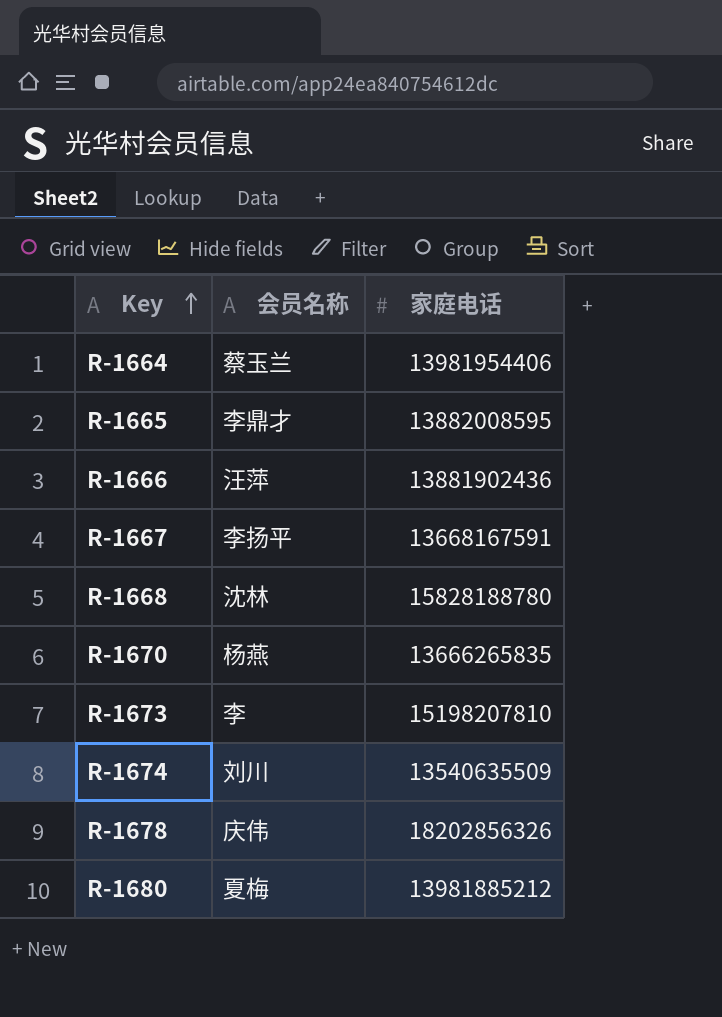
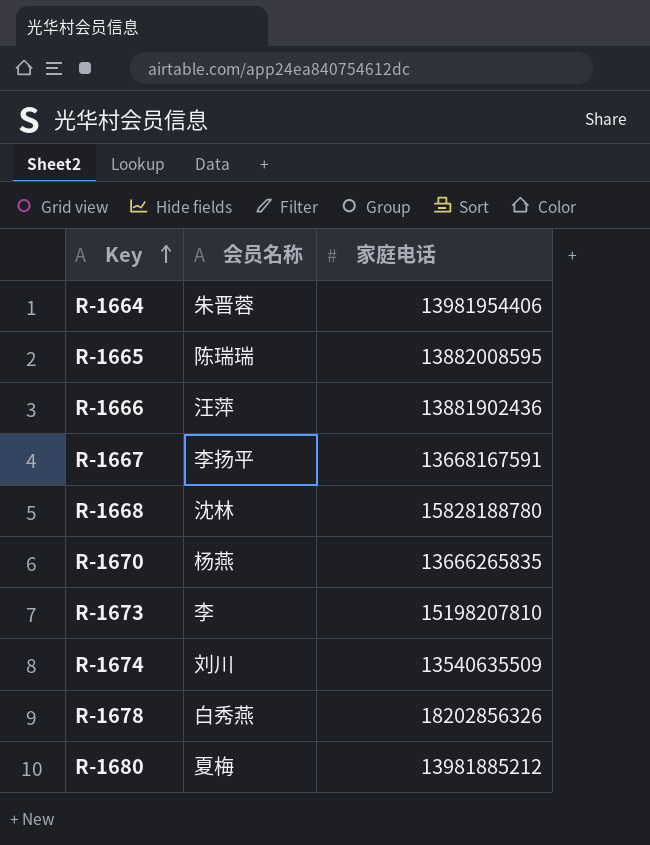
R-1664 | 会员名称: 蔡玉兰 -> 朱晋蓉
R-1665 | 会员名称: 李鼎才 -> 陈瑞瑞
R-1678 | 会员名称: 庆伟 -> 白秀燕

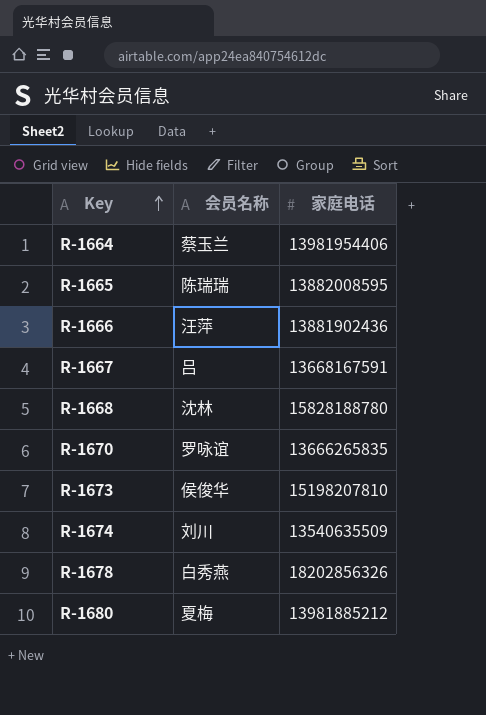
R-1664 | 会员名称: 朱晋蓉 -> 蔡玉兰
R-1667 | 会员名称: 李扬平 -> 吕
R-1670 | 会员名称: 杨燕 -> 罗咏谊
R-1673 | 会员名称: 李 -> 侯俊华

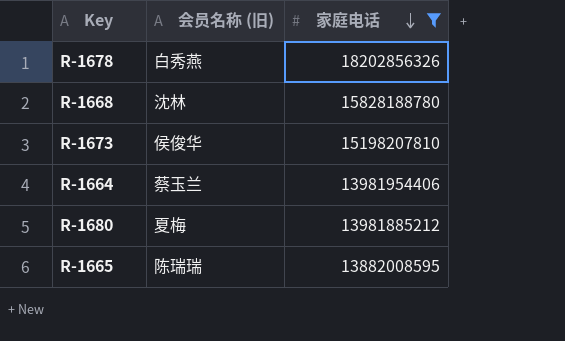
filter: none -> 家庭电话 >= 13882008595
row order: Key ascending -> 家庭电话 descending
column name: 会员名称 -> 会员名称 (旧)

